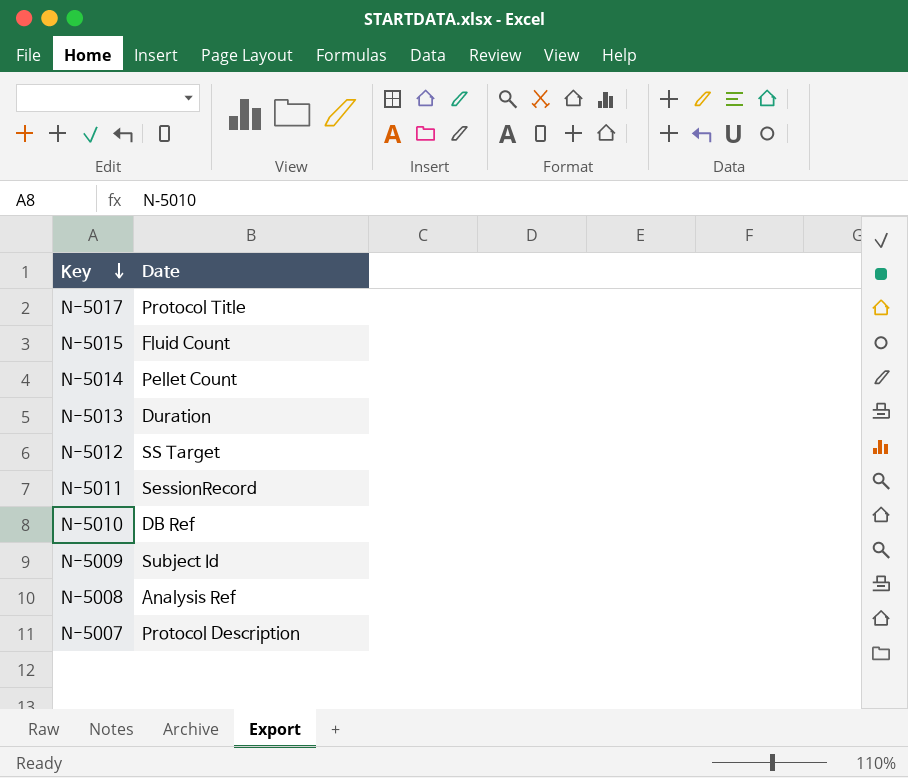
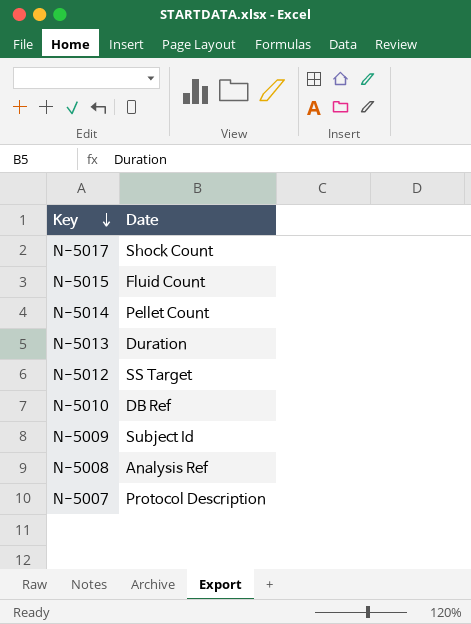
row N-5011: SessionRecord -> none
N-5017 | Date: Protocol Title -> Shock Count

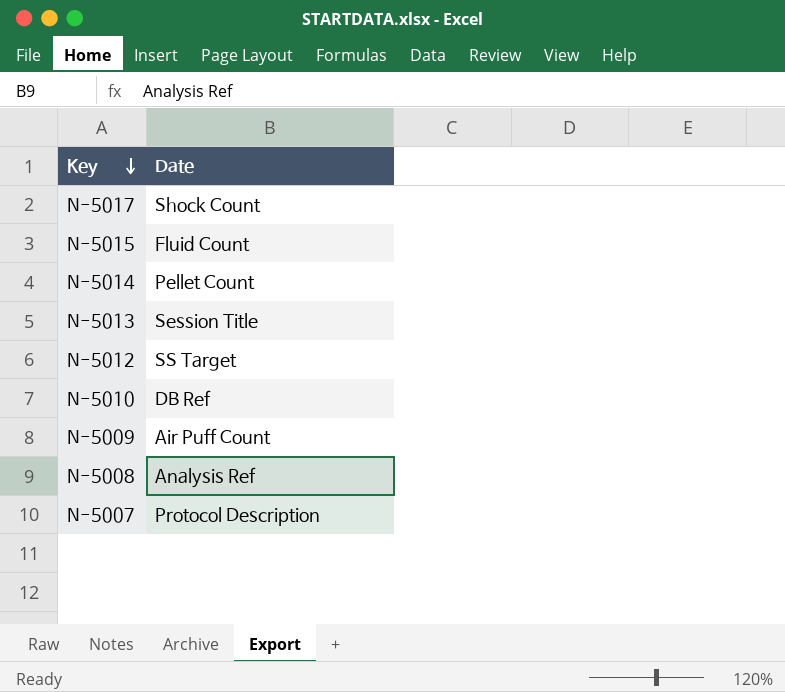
N-5013 | Date: Duration -> Session Title
N-5009 | Date: Subject Id -> Air Puff Count

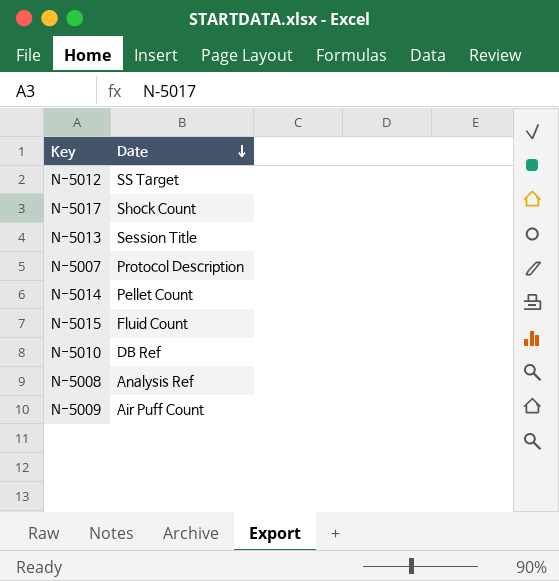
row order: Key descending -> Date descending

